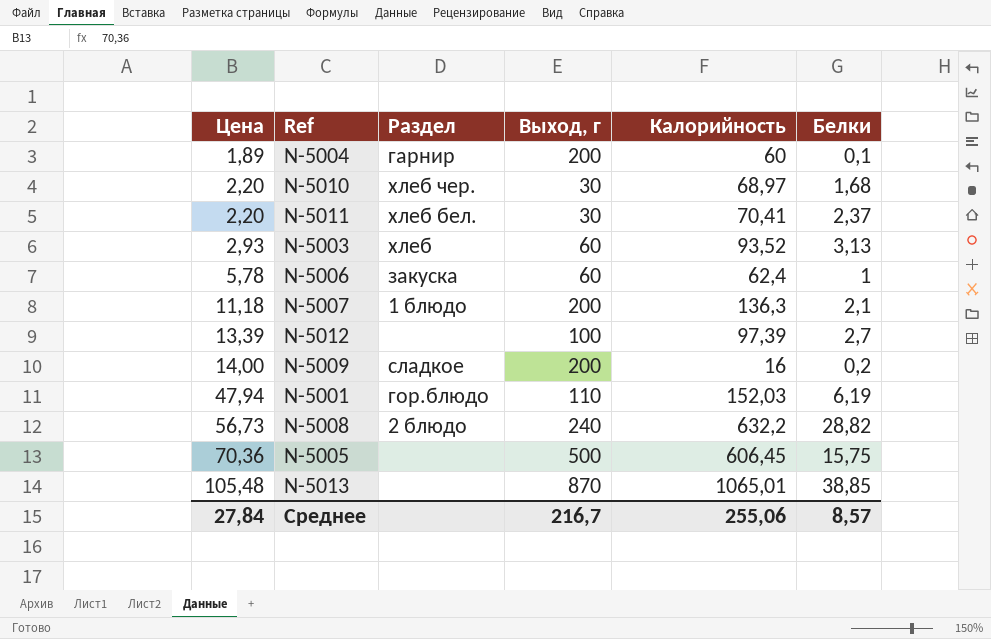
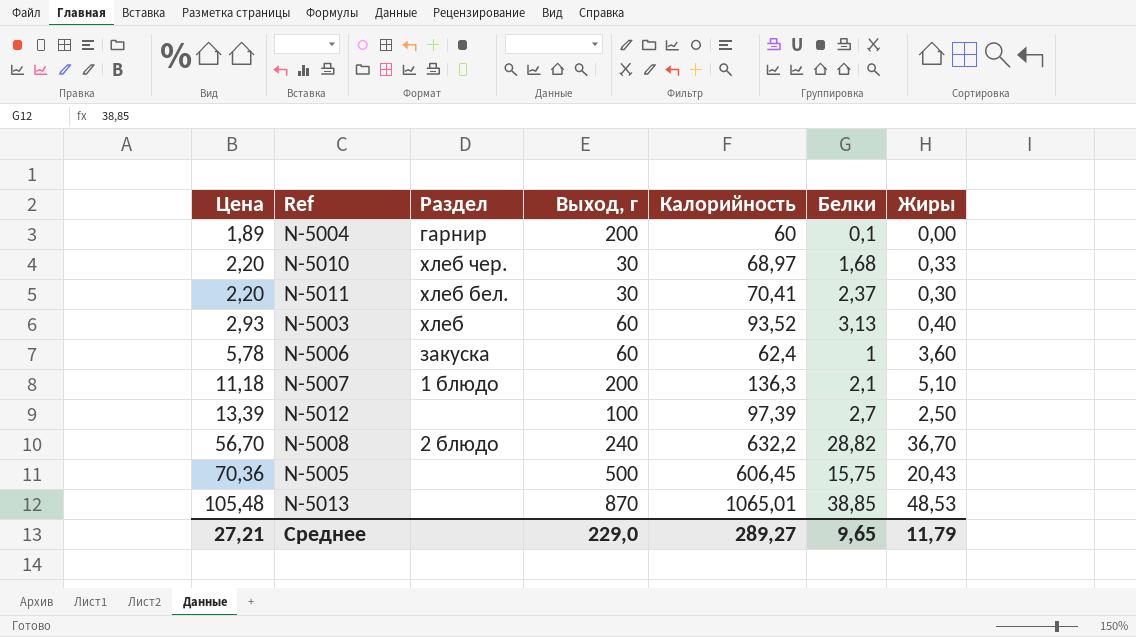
column Жиры | position: none -> 7
row N-5009: 14,00 | сладкое | 200 | 16 | 0,2 -> none
row N-5001: 47,94 | гор.блюдо | 110 | 152,03 | 6,19 -> none
N-5008 | Цена: 56,73 -> 56,70
Среднее | Цена: 27,84 -> 27,21
Среднее | Выход, г: 216,7 -> 229,0
Среднее | Калорийность: 255,06 -> 289,27
Среднее | Белки: 8,57 -> 9,65

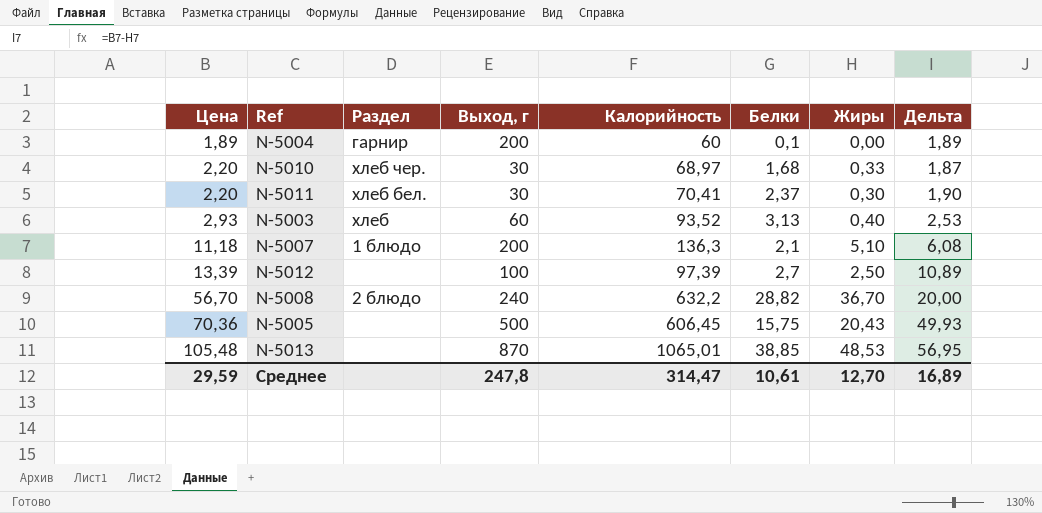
column Дельта | formula: none -> [Цена] - [Жиры]
row N-5006: 5,78 | закуска | 60 | 62,4 | 1 | 3,60 -> none
Среднее | Цена: 27,21 -> 29,59
Среднее | Выход, г: 229,0 -> 247,8
Среднее | Калорийность: 289,27 -> 314,47
Среднее | Белки: 9,65 -> 10,61
Среднее | Жиры: 11,79 -> 12,70

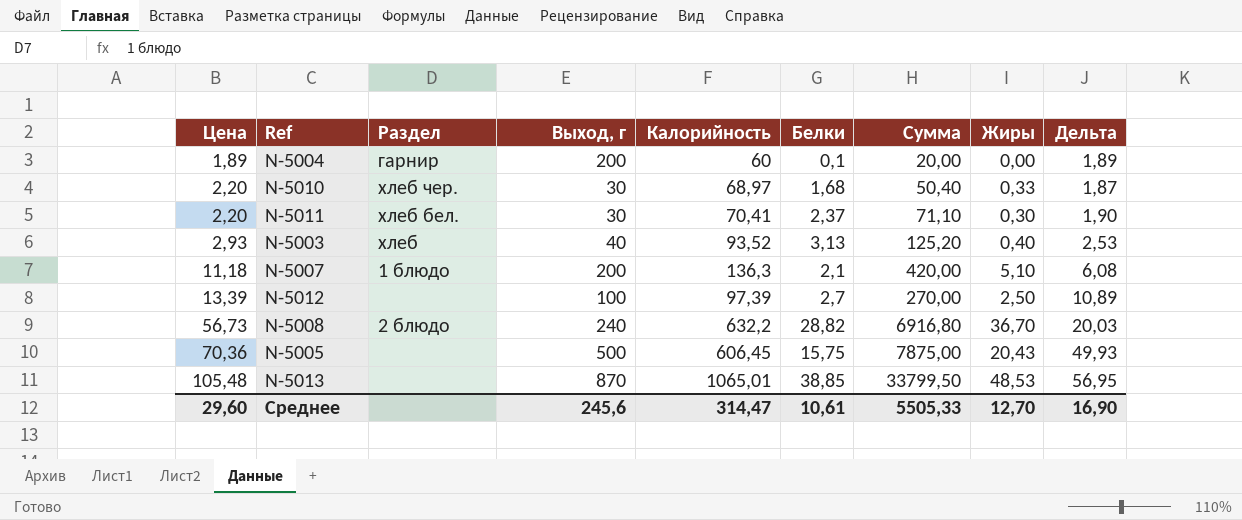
column Сумма | formula: none -> [Выход, г] * [Белки]
N-5003 | Выход, г: 60 -> 40
N-5008 | Цена: 56,70 -> 56,73
N-5008 | Дельта: 20,00 -> 20,03
Среднее | Цена: 29,59 -> 29,60
Среднее | Выход, г: 247,8 -> 245,6
Среднее | Дельта: 16,89 -> 16,90

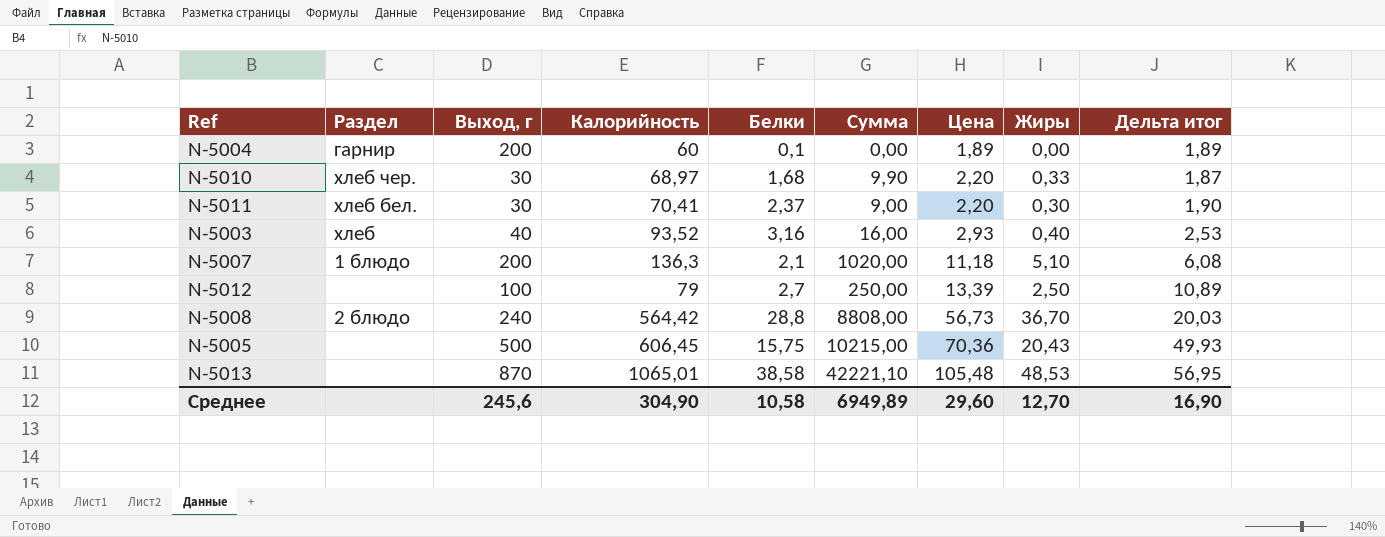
column Сумма | formula: [Выход, г] * [Белки] -> [Выход, г] * [Жиры]
column Цена | position: 1 -> 7
column name: Дельта -> Дельта итог
N-5003 | Белки: 3,13 -> 3,16
N-5012 | Калорийность: 97,39 -> 79
N-5008 | Калорийность: 632,2 -> 564,42
N-5008 | Белки: 28,82 -> 28,8
N-5013 | Белки: 38,85 -> 38,58
Среднее | Калорийность: 314,47 -> 304,90
Среднее | Белки: 10,61 -> 10,58
Среднее | Сумма: 5505,33 -> 6949,89

